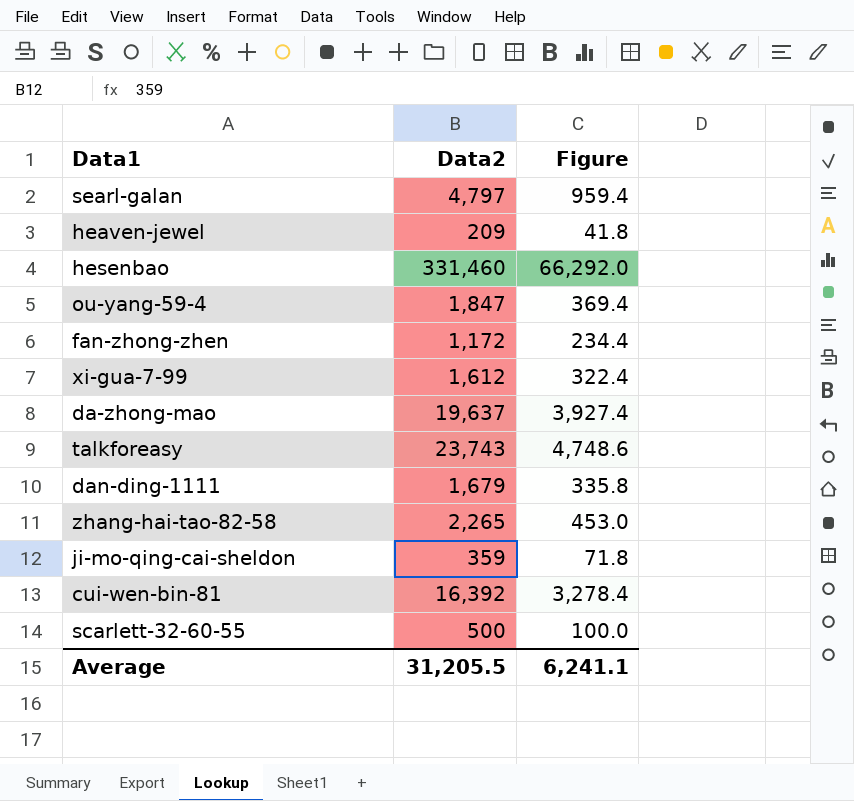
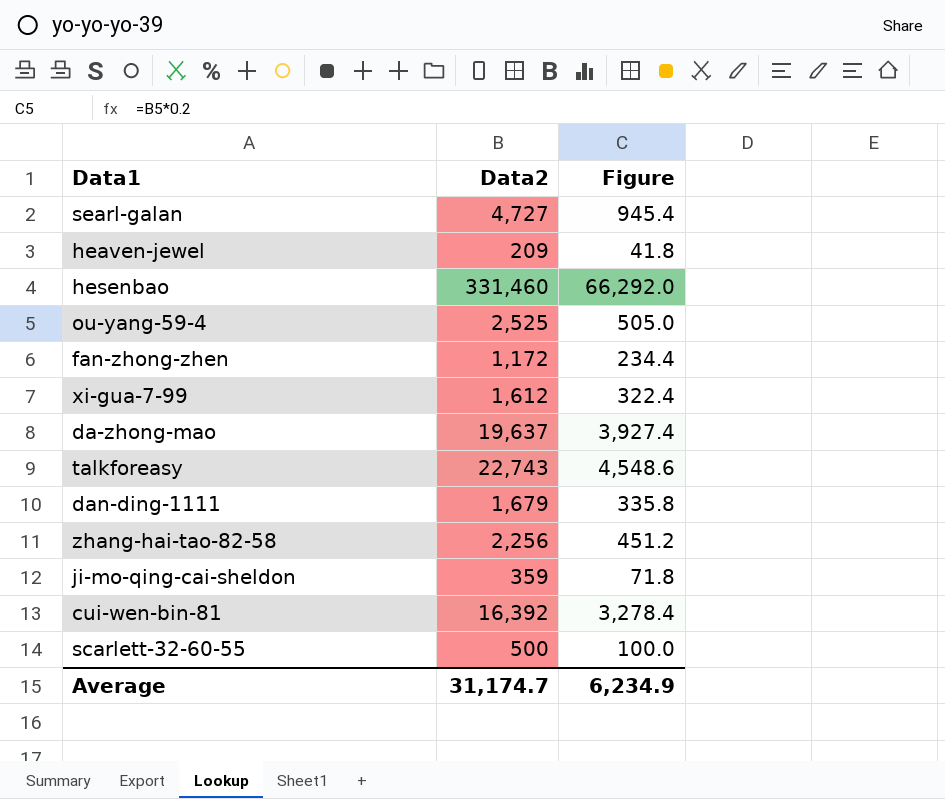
searl-galan | Data2: 4,797 -> 4,727
searl-galan | Figure: 959.4 -> 945.4
ou-yang-59-4 | Data2: 1,847 -> 2,525
ou-yang-59-4 | Figure: 369.4 -> 505.0
talkforeasy | Data2: 23,743 -> 22,743
talkforeasy | Figure: 4,748.6 -> 4,548.6
zhang-hai-tao-82-58 | Data2: 2,265 -> 2,256
zhang-hai-tao-82-58 | Figure: 453.0 -> 451.2
Average | Data2: 31,205.5 -> 31,174.7
Average | Figure: 6,241.1 -> 6,234.9

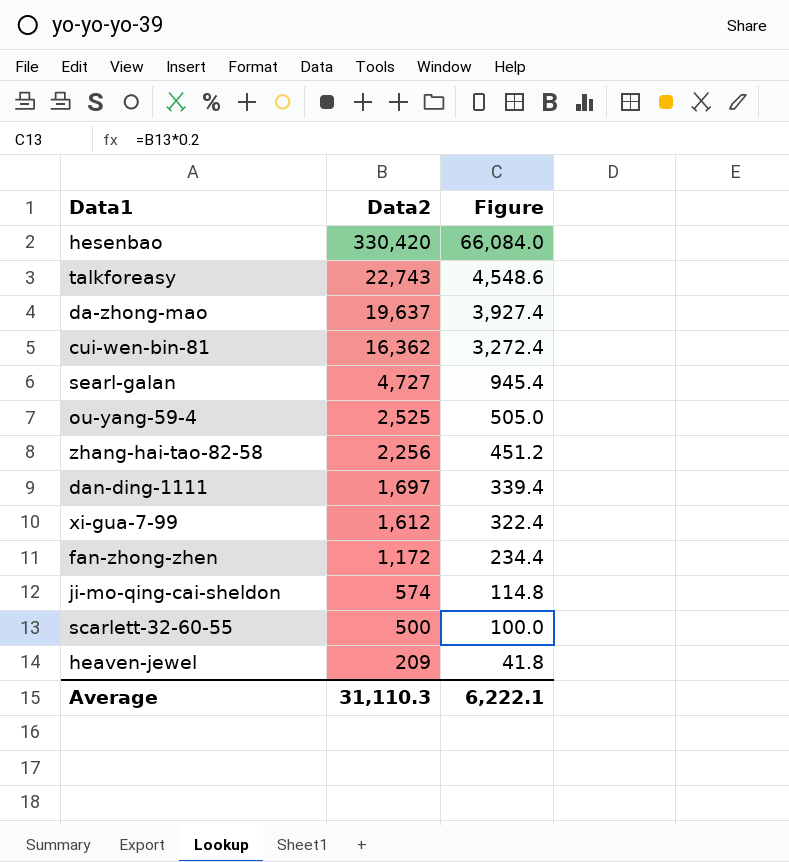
row order: none -> Data2 descending
hesenbao | Data2: 331,460 -> 330,420
hesenbao | Figure: 66,292.0 -> 66,084.0
cui-wen-bin-81 | Data2: 16,392 -> 16,362
cui-wen-bin-81 | Figure: 3,278.4 -> 3,272.4
dan-ding-1111 | Data2: 1,679 -> 1,697
dan-ding-1111 | Figure: 335.8 -> 339.4
ji-mo-qing-cai-sheldon | Data2: 359 -> 574
ji-mo-qing-cai-sheldon | Figure: 71.8 -> 114.8
Average | Data2: 31,174.7 -> 31,110.3
Average | Figure: 6,234.9 -> 6,222.1

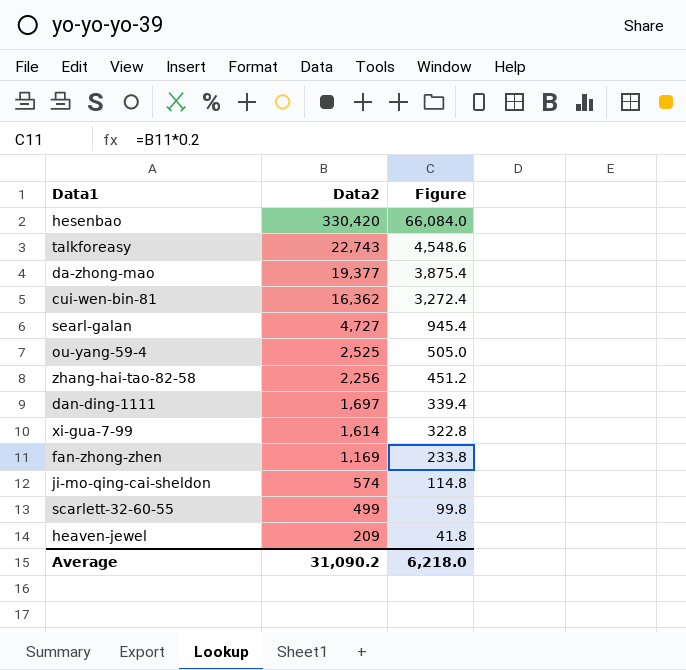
da-zhong-mao | Data2: 19,637 -> 19,377
da-zhong-mao | Figure: 3,927.4 -> 3,875.4
xi-gua-7-99 | Data2: 1,612 -> 1,614
xi-gua-7-99 | Figure: 322.4 -> 322.8
fan-zhong-zhen | Data2: 1,172 -> 1,169
fan-zhong-zhen | Figure: 234.4 -> 233.8
scarlett-32-60-55 | Data2: 500 -> 499
scarlett-32-60-55 | Figure: 100.0 -> 99.8
Average | Data2: 31,110.3 -> 31,090.2
Average | Figure: 6,222.1 -> 6,218.0

